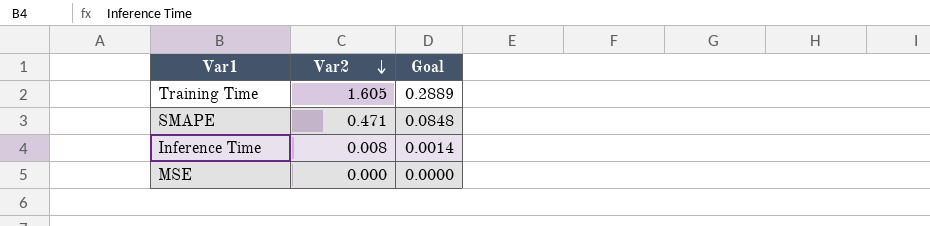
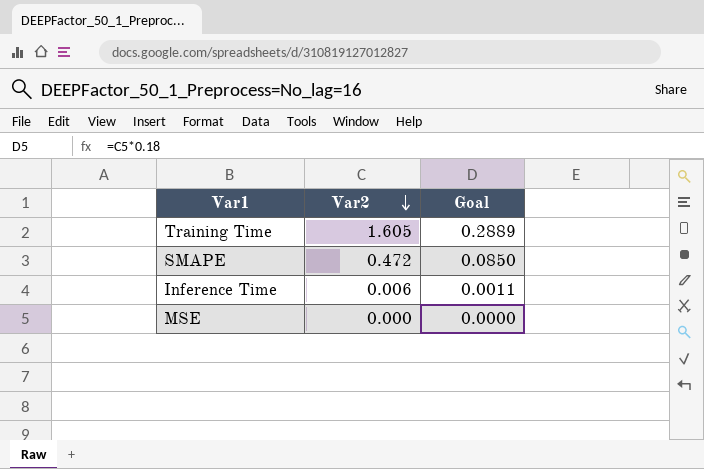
SMAPE | Var2: 0.471 -> 0.472
SMAPE | Goal: 0.0848 -> 0.0850
Inference Time | Var2: 0.008 -> 0.006
Inference Time | Goal: 0.0014 -> 0.0011

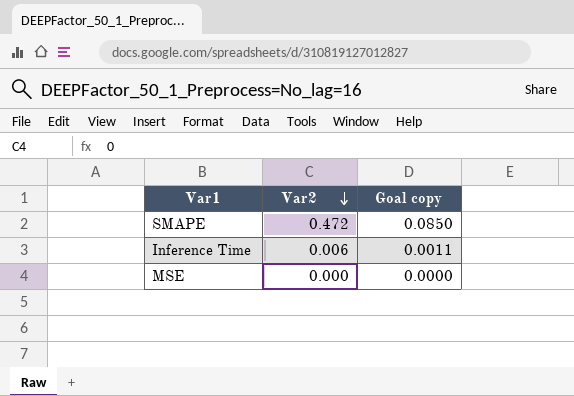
column name: Goal -> Goal copy
row Training Time: 1.605 | 0.2889 -> none

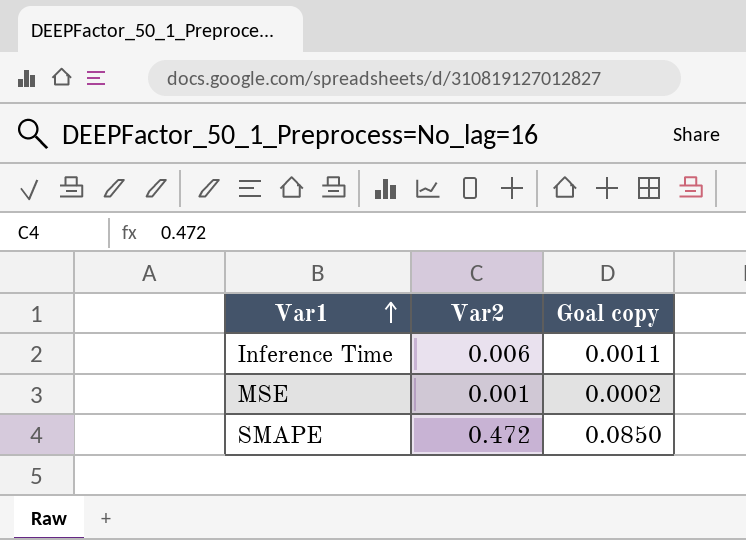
row order: Var2 descending -> Var1 ascending
MSE | Var2: 0.000 -> 0.001
MSE | Goal copy: 0.0000 -> 0.0002

